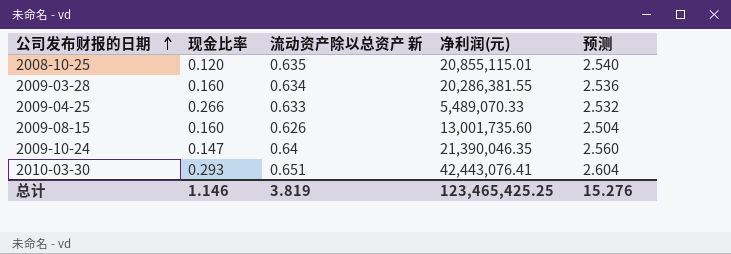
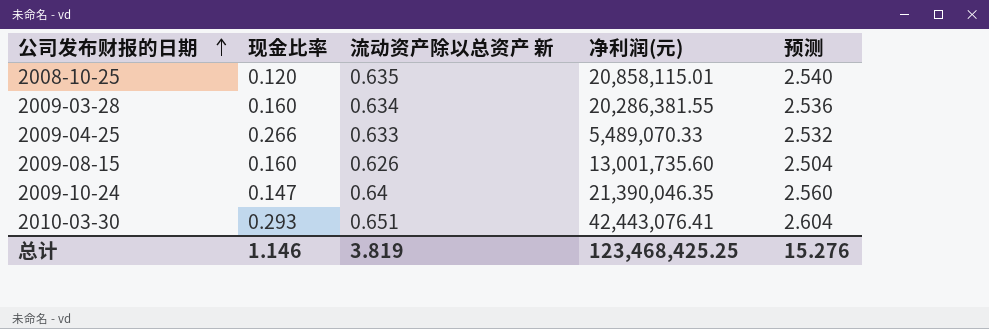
2008-10-25 | 净利润(元): 20,855,115.01 -> 20,858,115.01
总计 | 净利润(元): 123,465,425.25 -> 123,468,425.25

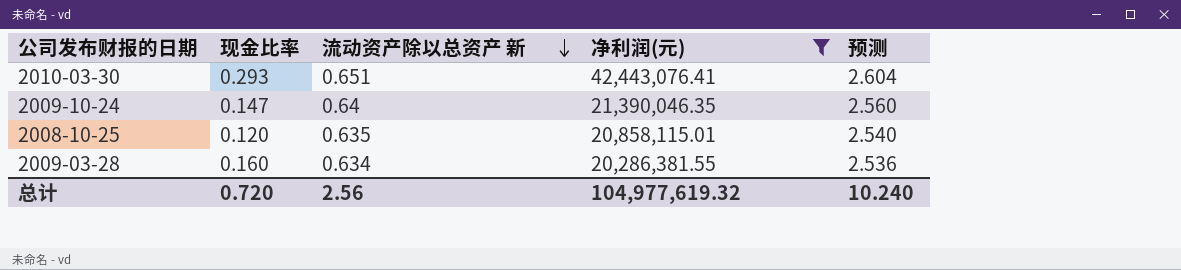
filter: none -> 净利润(元) >= 20,286,381.55
row order: 公司发布财报的日期 ascending -> 流动资产除以总资产 新 descending
总计 | 现金比率: 1.146 -> 0.720
总计 | 流动资产除以总资产 新: 3.819 -> 2.56
总计 | 净利润(元): 123,468,425.25 -> 104,977,619.32
总计 | 预测: 15.276 -> 10.240

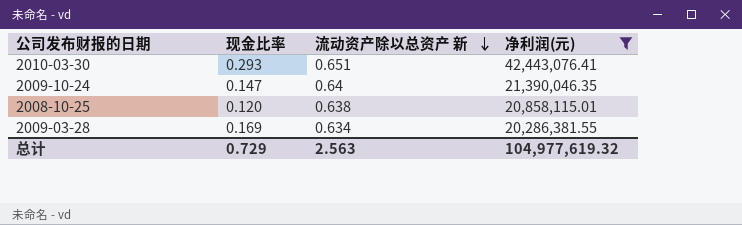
column 预测 | formula: [流动资产除以总资产 新] * 4 -> none
2008-10-25 | 流动资产除以总资产 新: 0.635 -> 0.638
2009-03-28 | 现金比率: 0.160 -> 0.169
总计 | 现金比率: 0.720 -> 0.729
总计 | 流动资产除以总资产 新: 2.56 -> 2.563

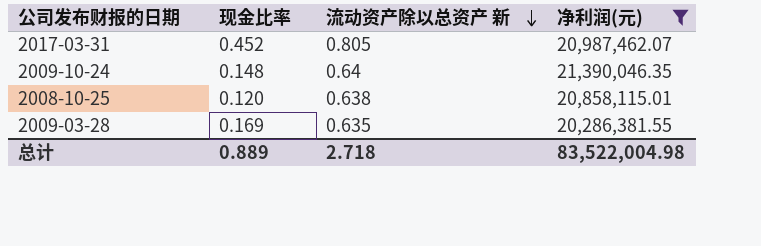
row 2010-03-30: 0.293 | 0.651 | 42,443,076.41 -> none
row 2017-03-31: none -> 0.452 | 0.805 | 20,987,462.07
2009-10-24 | 现金比率: 0.147 -> 0.148
2009-03-28 | 流动资产除以总资产 新: 0.634 -> 0.635
总计 | 现金比率: 0.729 -> 0.889
总计 | 流动资产除以总资产 新: 2.563 -> 2.718
总计 | 净利润(元): 104,977,619.32 -> 83,522,004.98

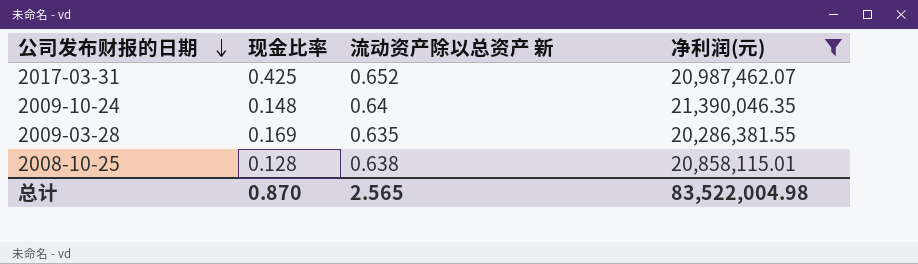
row order: 流动资产除以总资产 新 descending -> 公司发布财报的日期 descending
2017-03-31 | 现金比率: 0.452 -> 0.425
2017-03-31 | 流动资产除以总资产 新: 0.805 -> 0.652
2008-10-25 | 现金比率: 0.120 -> 0.128
总计 | 现金比率: 0.889 -> 0.870
总计 | 流动资产除以总资产 新: 2.718 -> 2.565

